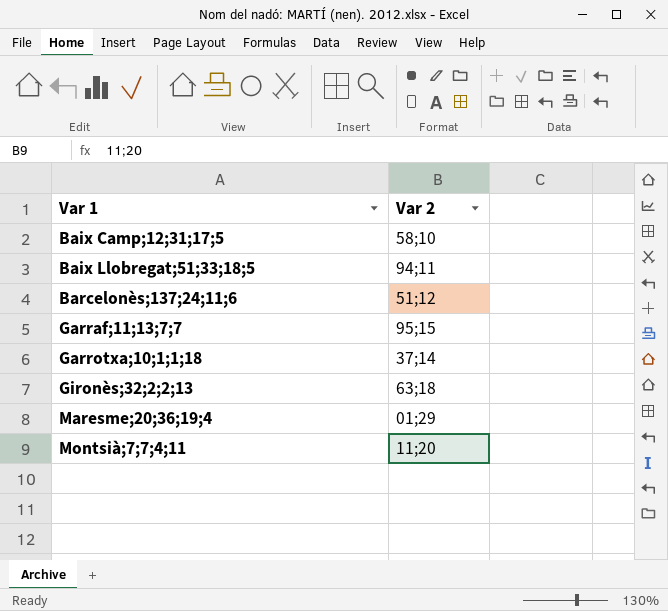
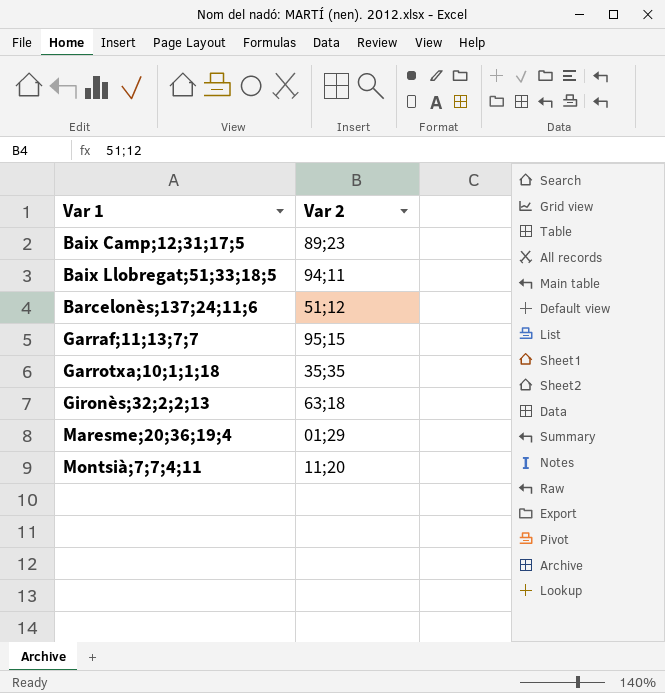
Baix Camp;12;31;17;5 | Var 2: 58;10 -> 89;23
Garrotxa;10;1;1;18 | Var 2: 37;14 -> 35;35

